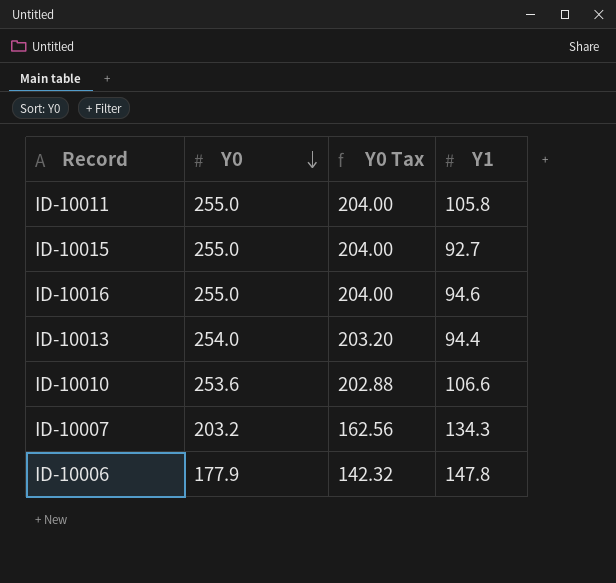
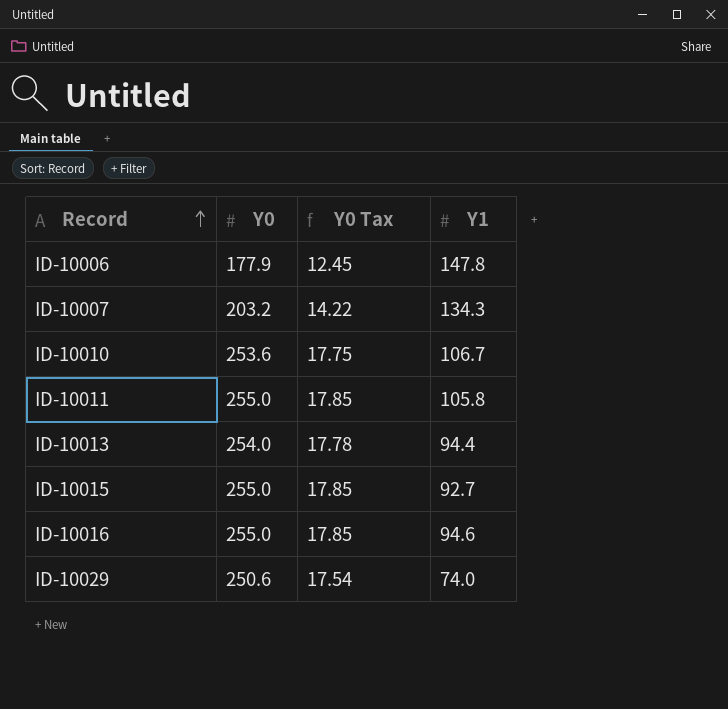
row order: Y0 descending -> Record ascending
column Y0 Tax | formula: [Y0] * 0.8 -> [Y0] * 0.07
ID-10010 | Y1: 106.6 -> 106.7
row ID-10029: none -> 250.6 | 17.54 | 74.0

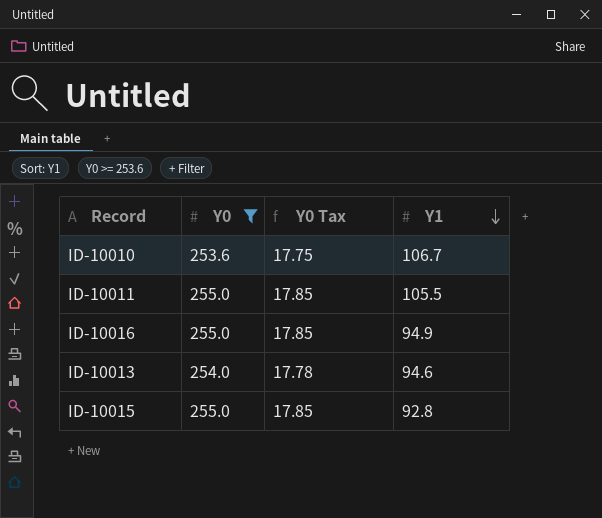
filter: none -> Y0 >= 253.6
row order: Record ascending -> Y1 descending
ID-10011 | Y1: 105.8 -> 105.5
ID-10016 | Y1: 94.6 -> 94.9
ID-10013 | Y1: 94.4 -> 94.6
ID-10015 | Y1: 92.7 -> 92.8

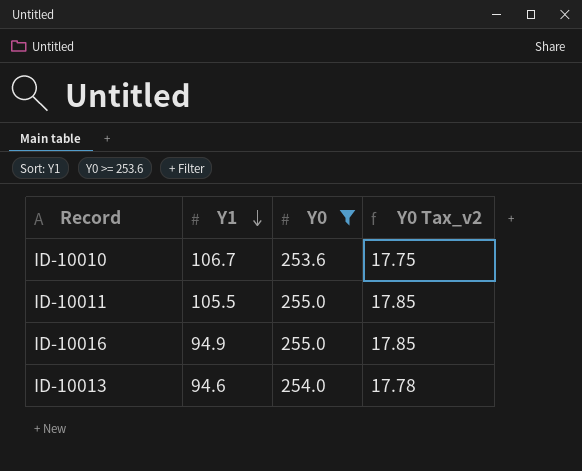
column Y1 | position: 4 -> 2
column name: Y0 Tax -> Y0 Tax_v2
row ID-10015: 255.0 | 17.85 | 92.8 -> none

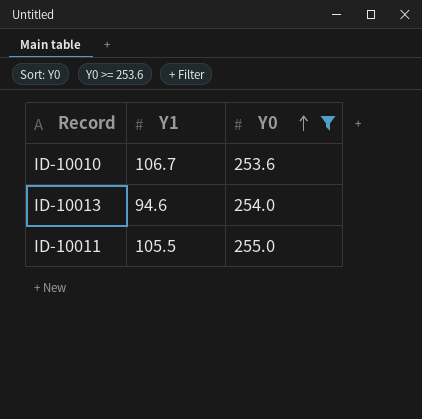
row order: Y1 descending -> Y0 ascending
column Y0 Tax_v2 | formula: [Y0] * 0.07 -> none
row ID-10016: 94.9 | 255.0 | 17.85 -> none

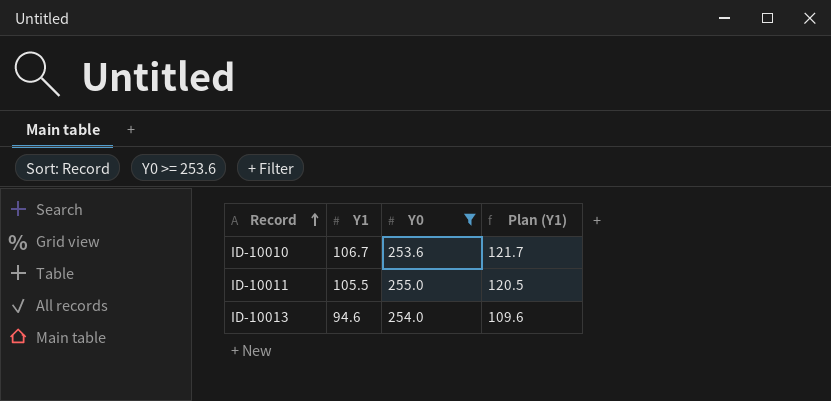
row order: Y0 ascending -> Record ascending
column Plan (Y1) | formula: none -> [Y1] + 15

